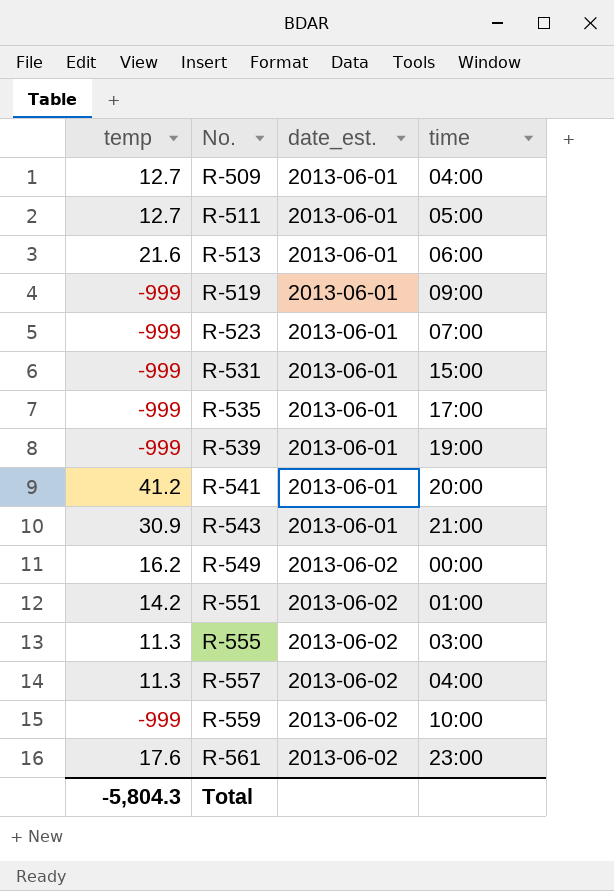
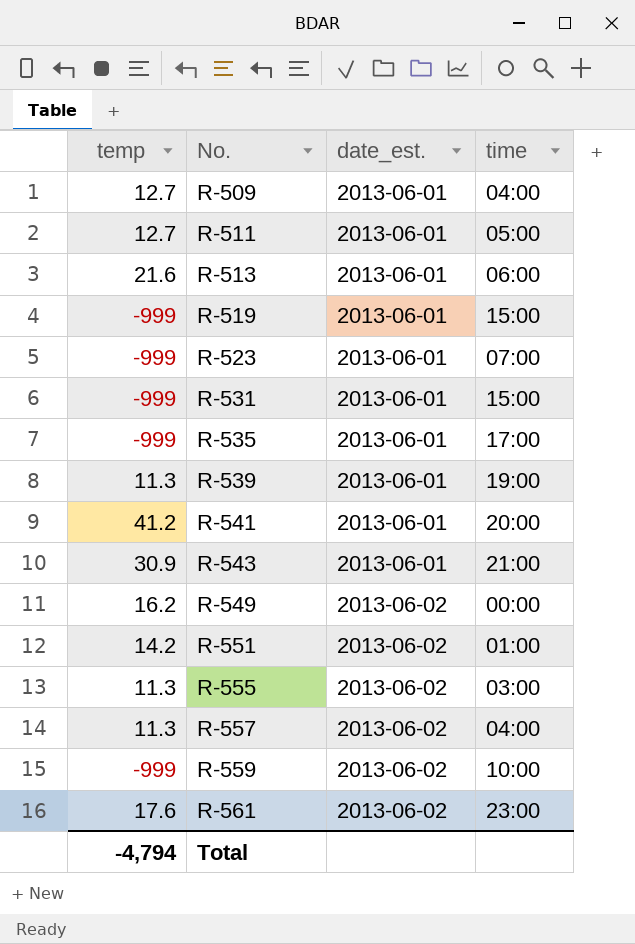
R-519 | time: 09:00 -> 15:00
R-539 | temp: -999 -> 11.3
Total | temp: -5,804.3 -> -4,794

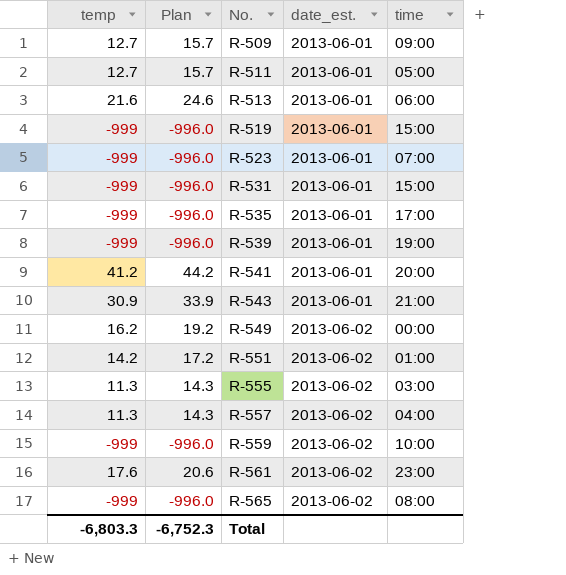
column Plan | formula: none -> [temp] + 3
R-509 | time: 04:00 -> 09:00
R-539 | temp: 11.3 -> -999
row R-565: none -> -999 | -996.0 | 2013-06-02 | 08:00
Total | temp: -4,794 -> -6,803.3

